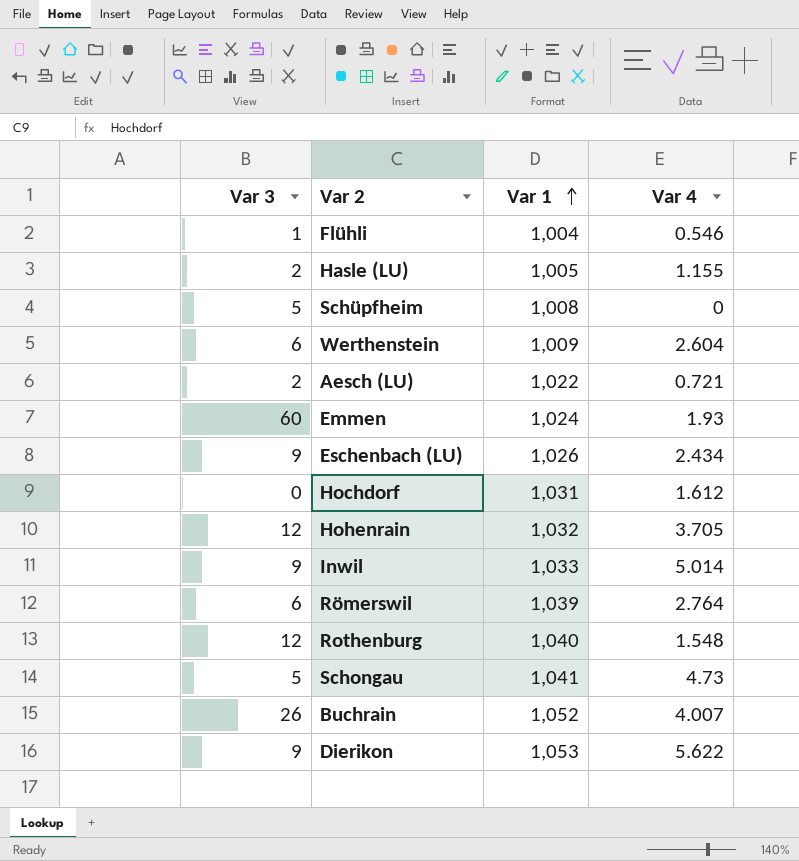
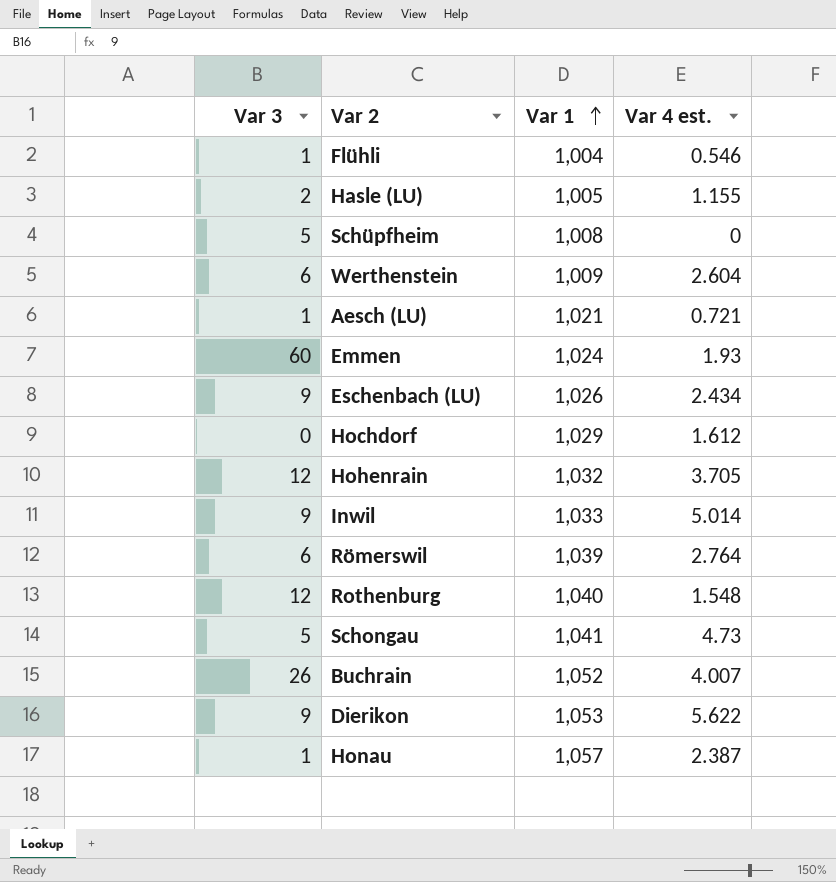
column name: Var 4 -> Var 4 est.
Aesch (LU) | Var 3: 2 -> 1
Aesch (LU) | Var 1: 1,022 -> 1,021
Hochdorf | Var 1: 1,031 -> 1,029
row Honau: none -> 1 | 1,057 | 2.387

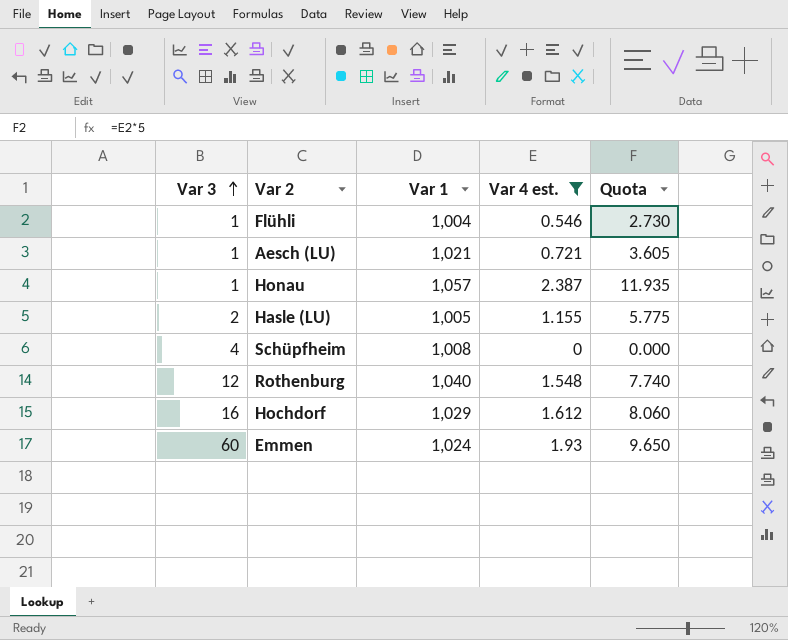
filter: none -> Var 4 est. <= 2.387
row order: Var 1 ascending -> Var 3 ascending
column Quota | formula: none -> [Var 4 est.] * 5
Schüpfheim | Var 3: 5 -> 4
Hochdorf | Var 3: 0 -> 16

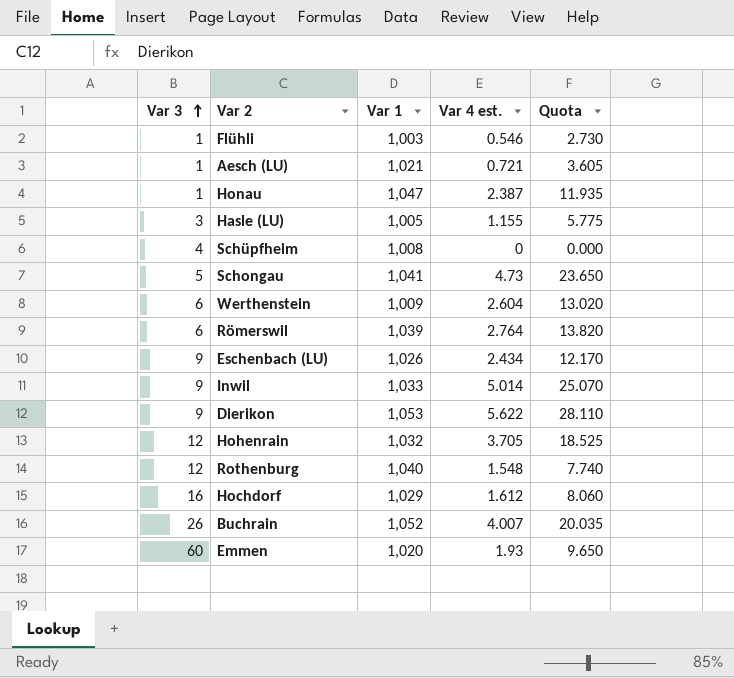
filter: Var 4 est. <= 2.387 -> none
Flühli | Var 1: 1,004 -> 1,003
Honau | Var 1: 1,057 -> 1,047
Hasle (LU) | Var 3: 2 -> 3
Emmen | Var 1: 1,024 -> 1,020

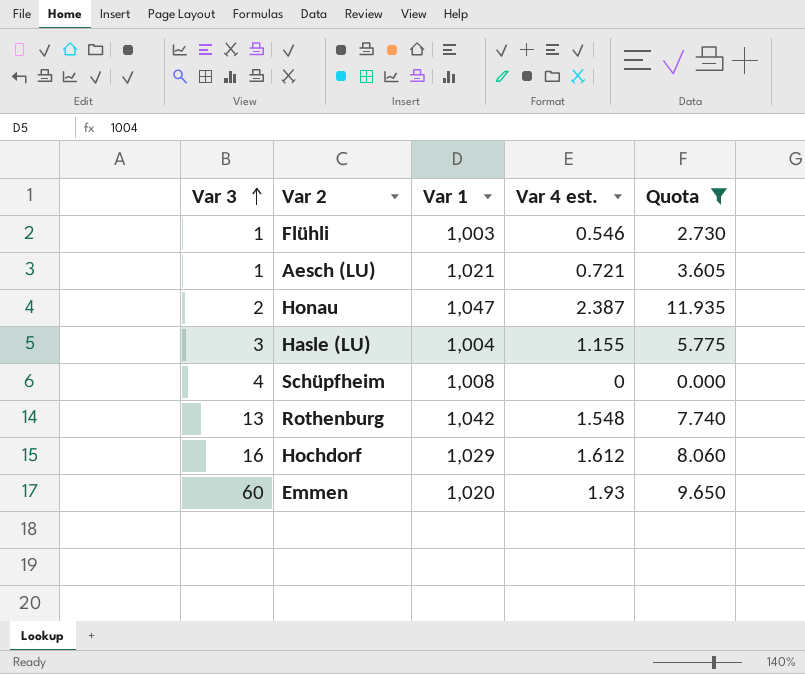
filter: none -> Quota <= 11.935
Honau | Var 3: 1 -> 2
Hasle (LU) | Var 1: 1,005 -> 1,004
Rothenburg | Var 3: 12 -> 13
Rothenburg | Var 1: 1,040 -> 1,042

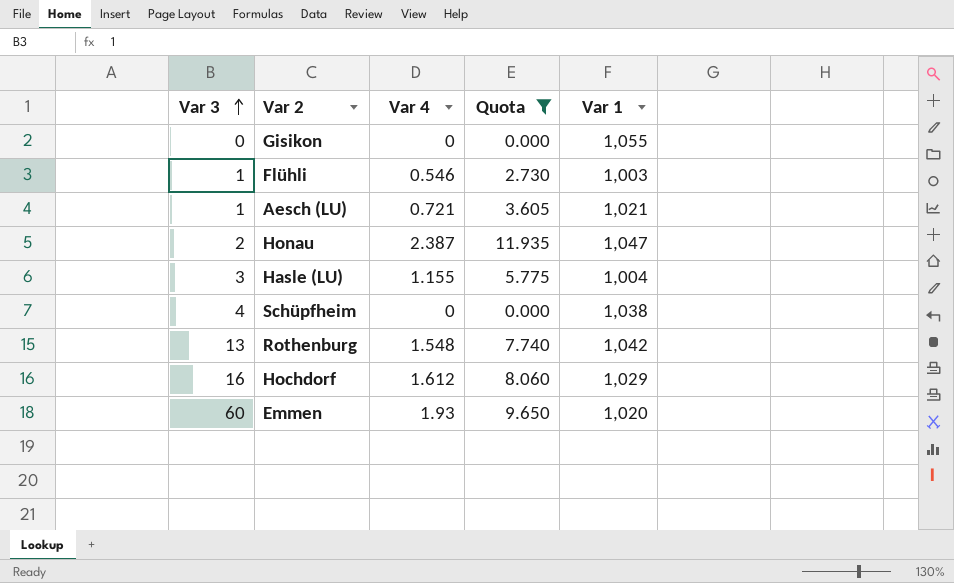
column name: Var 4 est. -> Var 4
column Var 1 | position: 3 -> 5
row Gisikon: none -> 0 | 0 | 0.000 | 1,055
Schüpfheim | Var 1: 1,008 -> 1,038

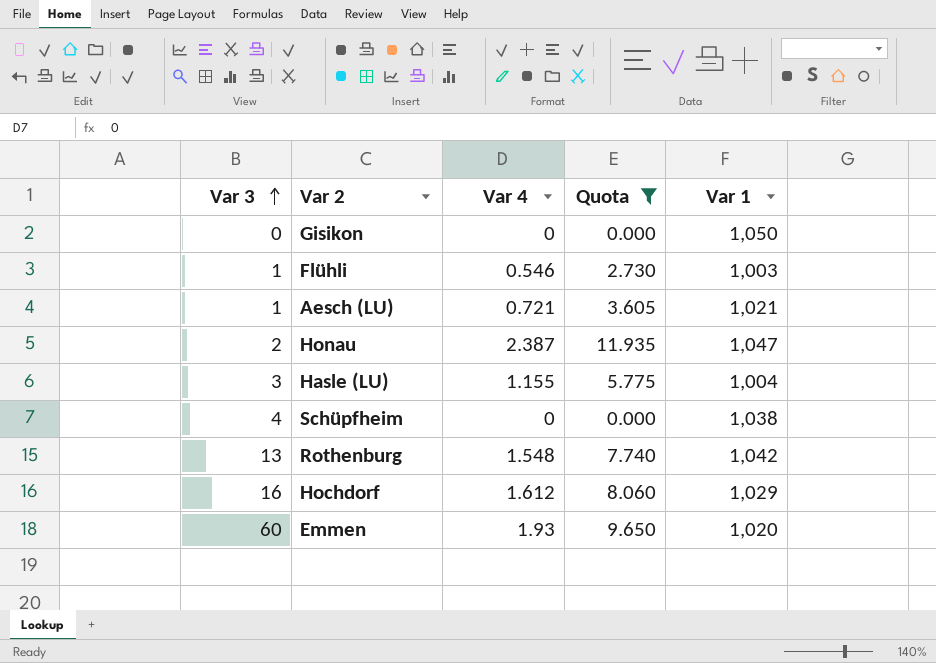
Gisikon | Var 1: 1,055 -> 1,050

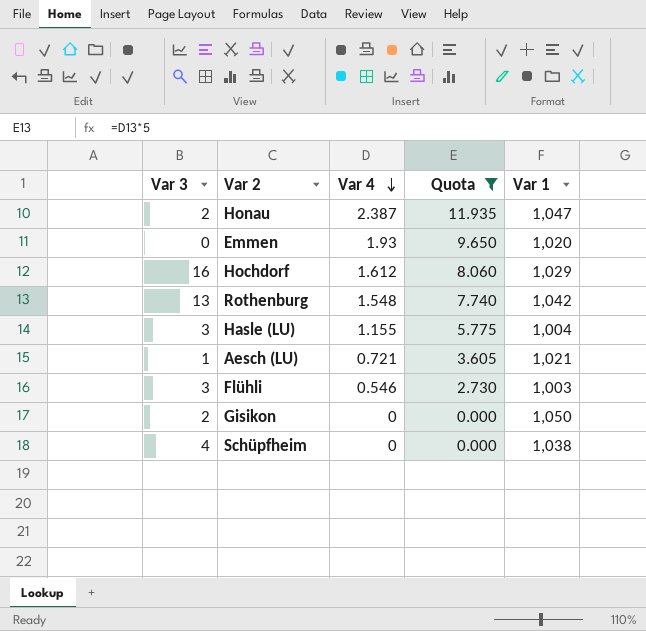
row order: Var 3 ascending -> Var 4 descending
Emmen | Var 3: 60 -> 0
Flühli | Var 3: 1 -> 3
Gisikon | Var 3: 0 -> 2

